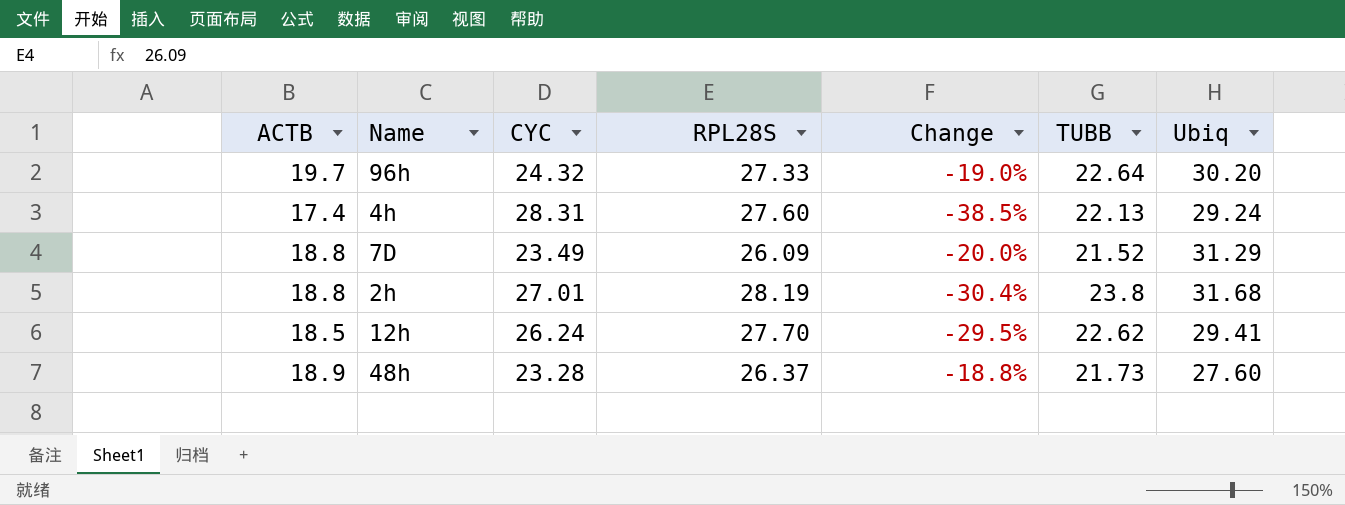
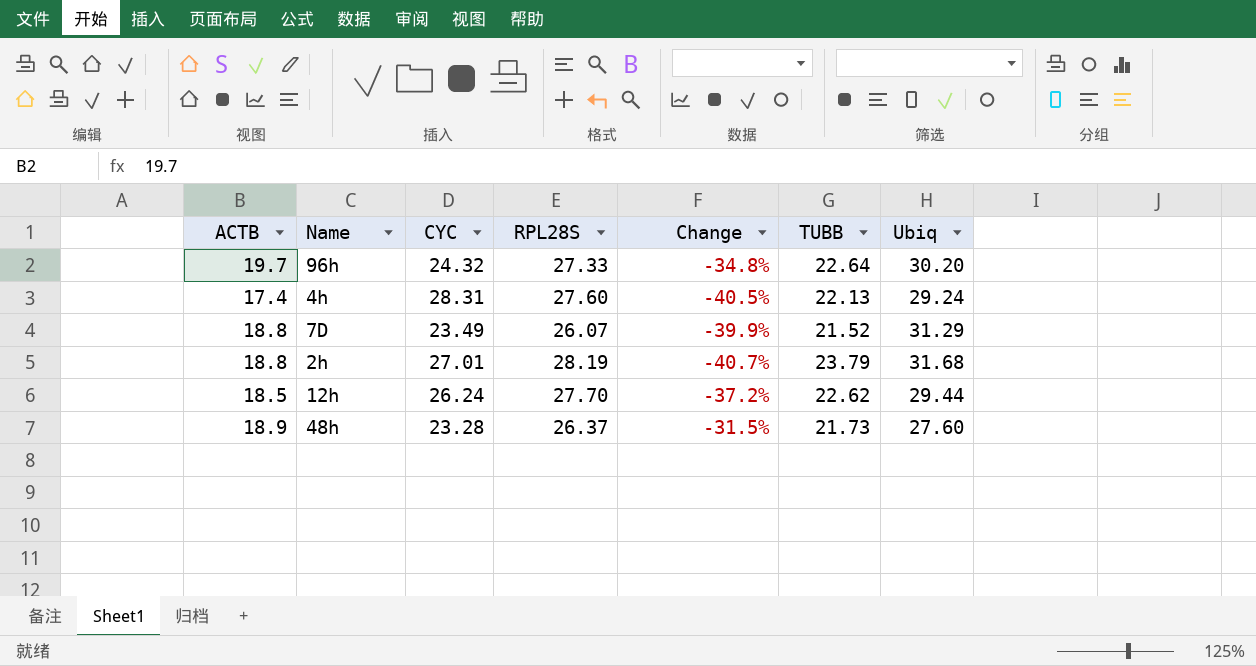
column Change | formula: ([ACTB] - [CYC]) / [CYC] -> ([ACTB] - [Ubiq]) / [Ubiq]
7D | RPL28S: 26.09 -> 26.07
2h | TUBB: 23.8 -> 23.79
12h | Ubiq: 29.41 -> 29.44

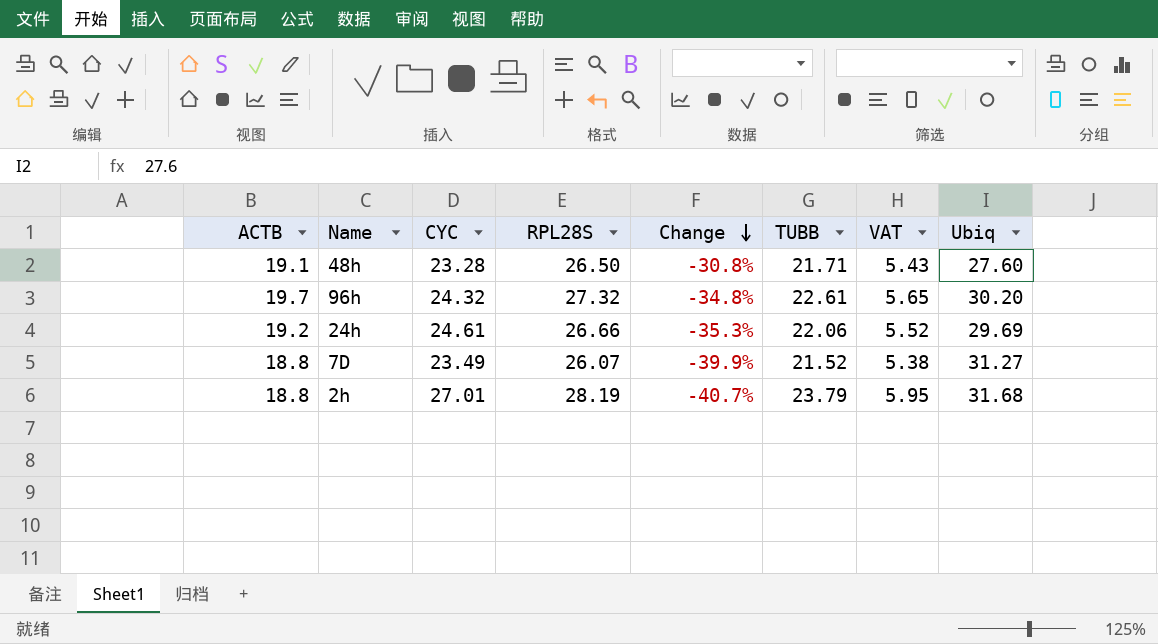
row order: none -> Change descending
column VAT | formula: none -> [TUBB] * 0.25
row 4h: 17.4 | 28.31 | 27.60 | -40.5% | 22.13 | 29.24 -> none
row 12h: 18.5 | 26.24 | 27.70 | -37.2% | 22.62 | 29.44 -> none
48h | ACTB: 18.9 -> 19.1
48h | RPL28S: 26.37 -> 26.50
48h | Change: -31.5% -> -30.8%
48h | TUBB: 21.73 -> 21.71
96h | RPL28S: 27.33 -> 27.32
96h | TUBB: 22.64 -> 22.61
row 24h: none -> 19.2 | 24.61 | 26.66 | -35.3% | 22.06 | 5.52 | 29.69
7D | Ubiq: 31.29 -> 31.27

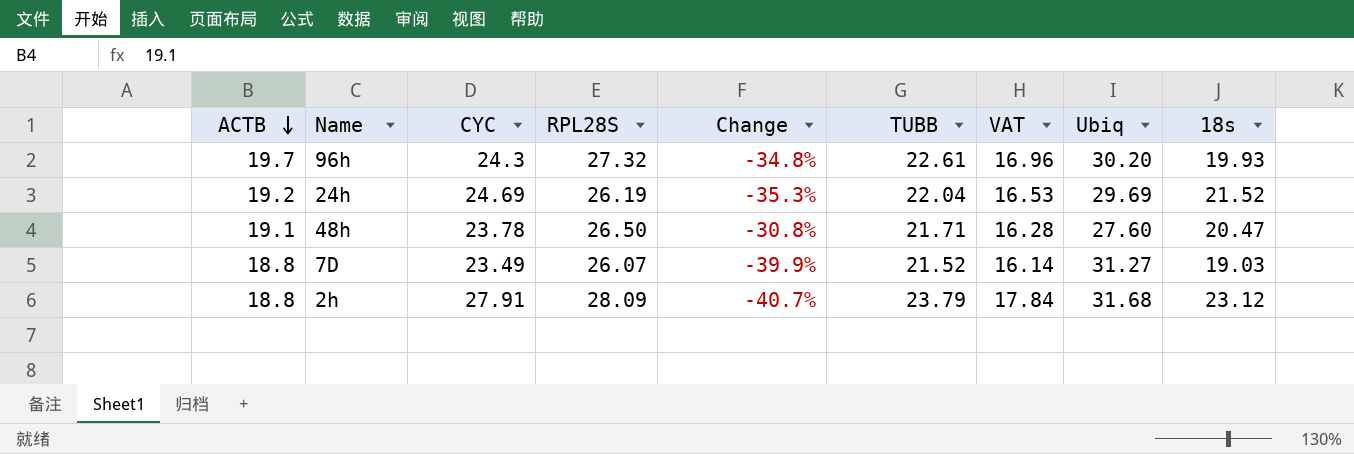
row order: Change descending -> ACTB descending
column VAT | formula: [TUBB] * 0.25 -> [TUBB] * 0.75
column 18s | position: none -> 9
96h | CYC: 24.32 -> 24.3
24h | CYC: 24.61 -> 24.69
24h | RPL28S: 26.66 -> 26.19
24h | TUBB: 22.06 -> 22.04
48h | CYC: 23.28 -> 23.78
2h | CYC: 27.01 -> 27.91
2h | RPL28S: 28.19 -> 28.09

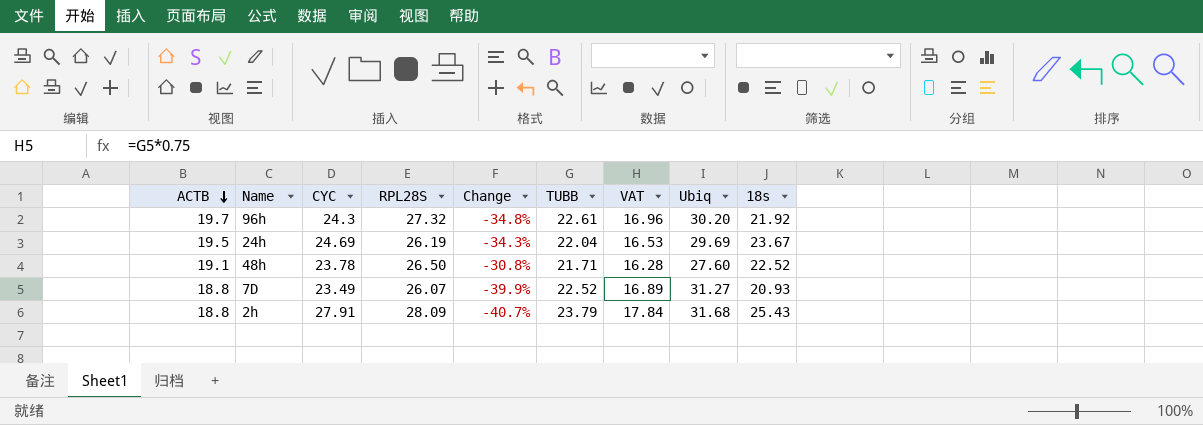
96h | 18s: 19.93 -> 21.92
24h | ACTB: 19.2 -> 19.5
24h | Change: -35.3% -> -34.3%
24h | 18s: 21.52 -> 23.67
48h | 18s: 20.47 -> 22.52
7D | TUBB: 21.52 -> 22.52
7D | VAT: 16.14 -> 16.89
7D | 18s: 19.03 -> 20.93
2h | 18s: 23.12 -> 25.43

